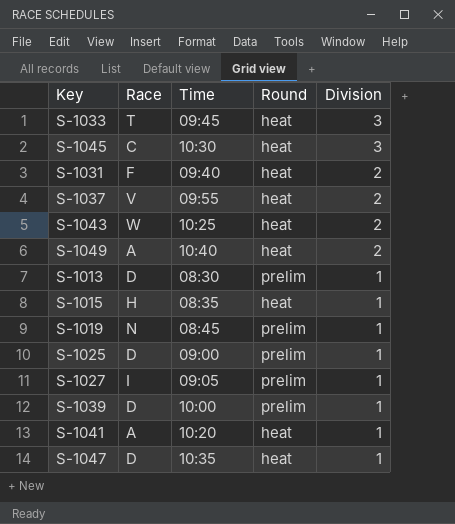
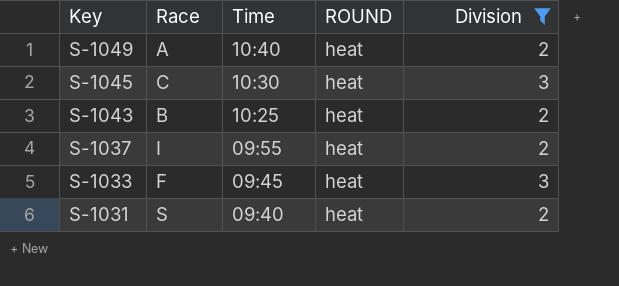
filter: none -> Division != 1
row order: Division descending -> Key descending
column name: Round -> ROUND
S-1043 | Race: W -> B
S-1037 | Race: V -> I
S-1033 | Race: T -> F
S-1031 | Race: F -> S

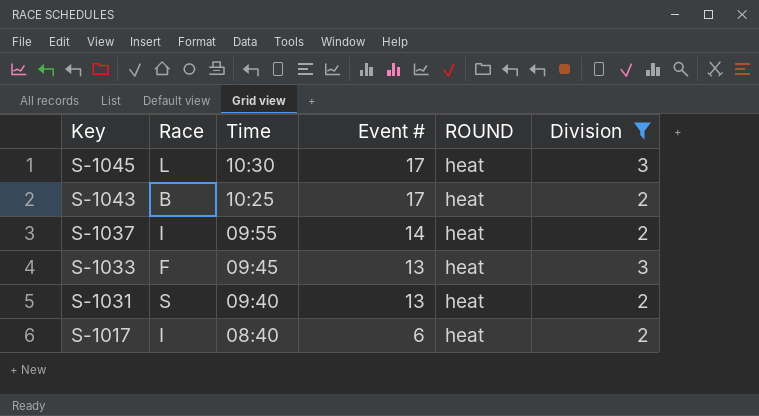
column Event # | position: none -> 4
row S-1049: A | 10:40 | heat | 2 -> none
S-1045 | Race: C -> L
row S-1017: none -> I | 08:40 | 6 | heat | 2

